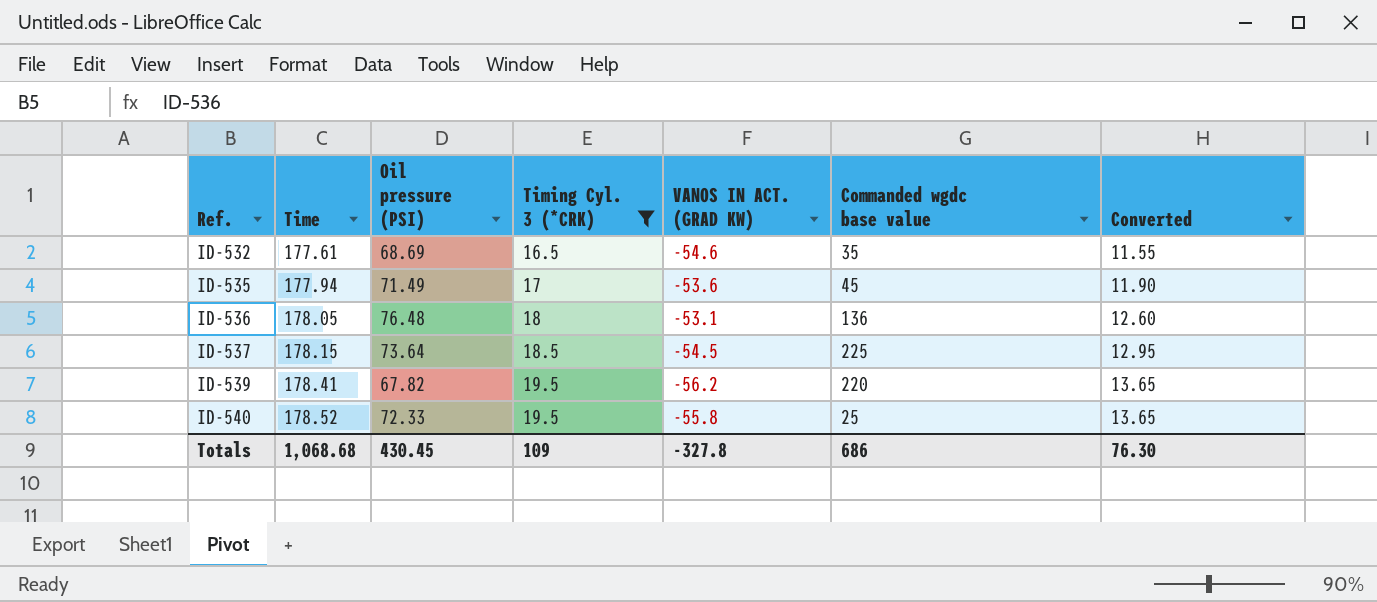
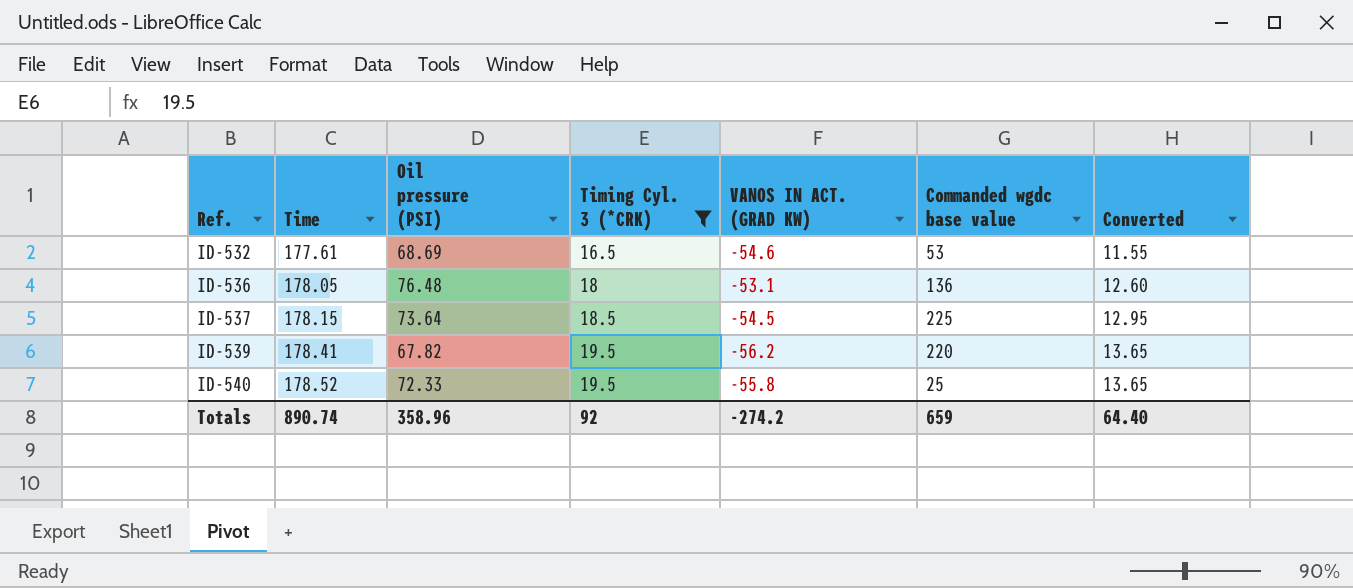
row ID-535: 177.94 | 71.49 | 17 | -53.6 | 45 | 11.90 -> none
ID-532 | Commanded wgdc base value: 35 -> 53
Totals | Time: 1,068.68 -> 890.74
Totals | Oil pressure (PSI): 430.45 -> 358.96
Totals | Timing Cyl. 3 (*CRK): 109 -> 92
Totals | VANOS IN ACT. (GRAD KW): -327.8 -> -274.2
Totals | Commanded wgdc base value: 686 -> 659
Totals | Converted: 76.30 -> 64.40

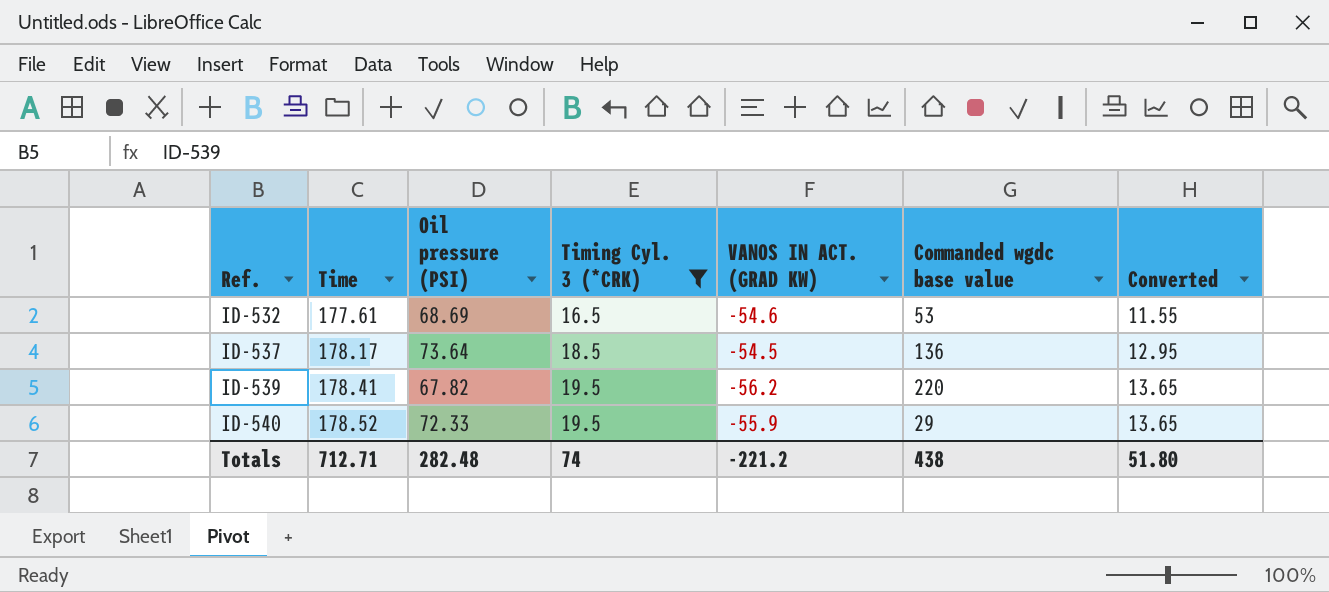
row ID-536: 178.05 | 76.48 | 18 | -53.1 | 136 | 12.60 -> none
ID-537 | Time: 178.15 -> 178.17
ID-537 | Commanded wgdc base value: 225 -> 136
ID-540 | VANOS IN ACT. (GRAD KW): -55.8 -> -55.9
ID-540 | Commanded wgdc base value: 25 -> 29
Totals | Time: 890.74 -> 712.71
Totals | Oil pressure (PSI): 358.96 -> 282.48
Totals | Timing Cyl. 3 (*CRK): 92 -> 74
Totals | VANOS IN ACT. (GRAD KW): -274.2 -> -221.2
Totals | Commanded wgdc base value: 659 -> 438
Totals | Converted: 64.40 -> 51.80

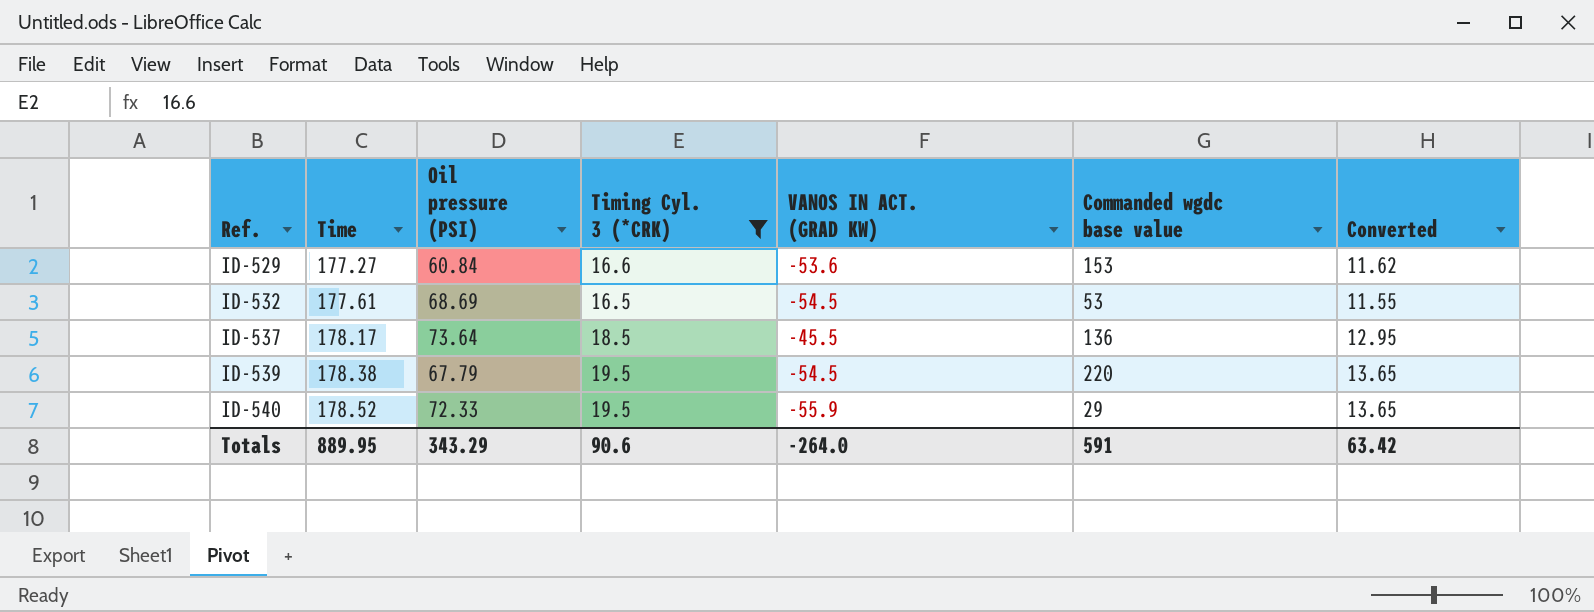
row ID-529: none -> 177.27 | 60.84 | 16.6 | -53.6 | 153 | 11.62
ID-532 | VANOS IN ACT. (GRAD KW): -54.6 -> -54.5
ID-537 | VANOS IN ACT. (GRAD KW): -54.5 -> -45.5
ID-539 | Time: 178.41 -> 178.38
ID-539 | Oil pressure (PSI): 67.82 -> 67.79
ID-539 | VANOS IN ACT. (GRAD KW): -56.2 -> -54.5
Totals | Time: 712.71 -> 889.95
Totals | Oil pressure (PSI): 282.48 -> 343.29
Totals | Timing Cyl. 3 (*CRK): 74 -> 90.6
Totals | VANOS IN ACT. (GRAD KW): -221.2 -> -264.0
Totals | Commanded wgdc base value: 438 -> 591
Totals | Converted: 51.80 -> 63.42

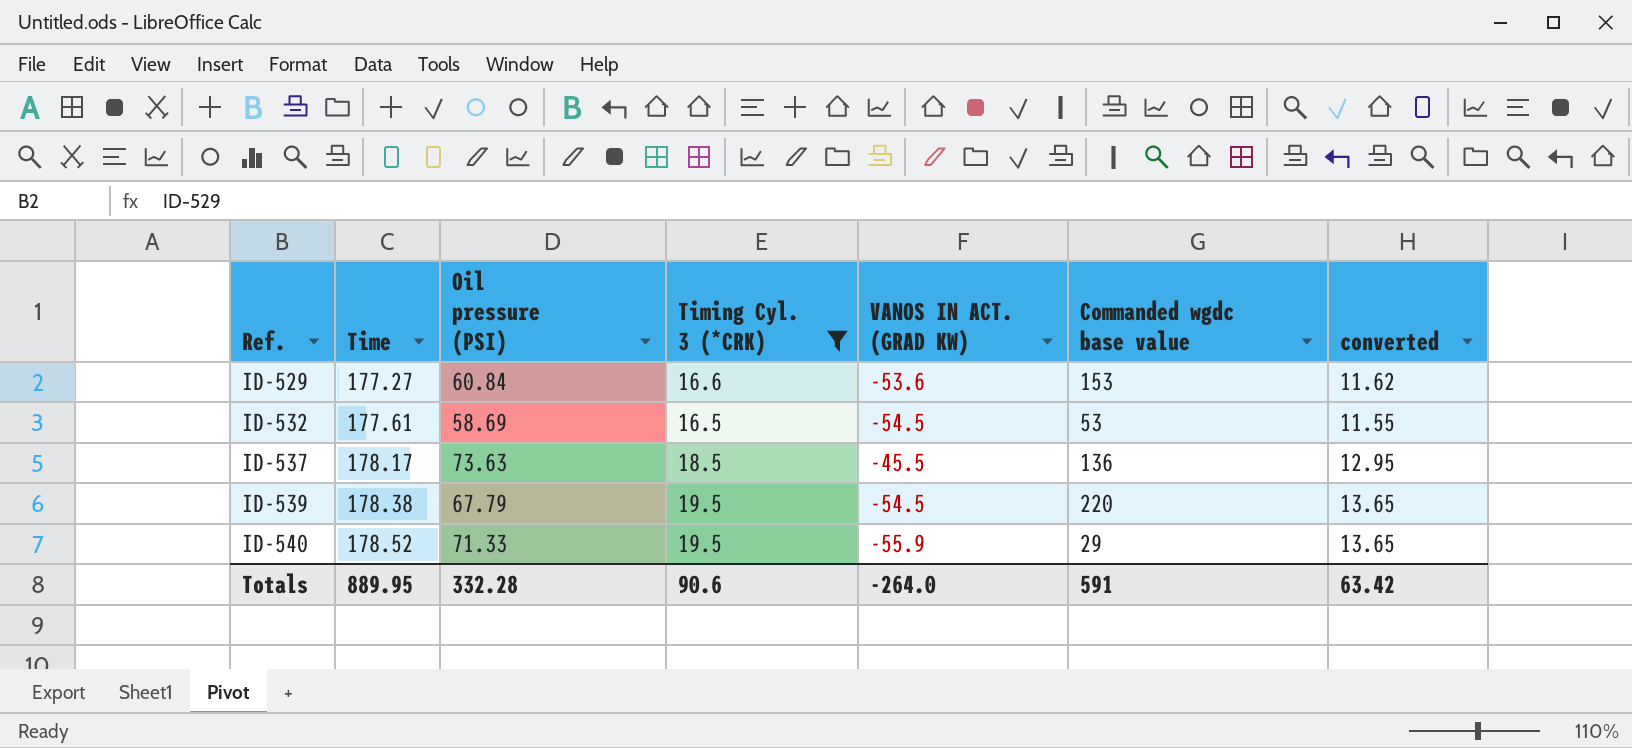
column name: Converted -> converted
ID-532 | Oil pressure (PSI): 68.69 -> 58.69
ID-537 | Oil pressure (PSI): 73.64 -> 73.63
ID-540 | Oil pressure (PSI): 72.33 -> 71.33
Totals | Oil pressure (PSI): 343.29 -> 332.28

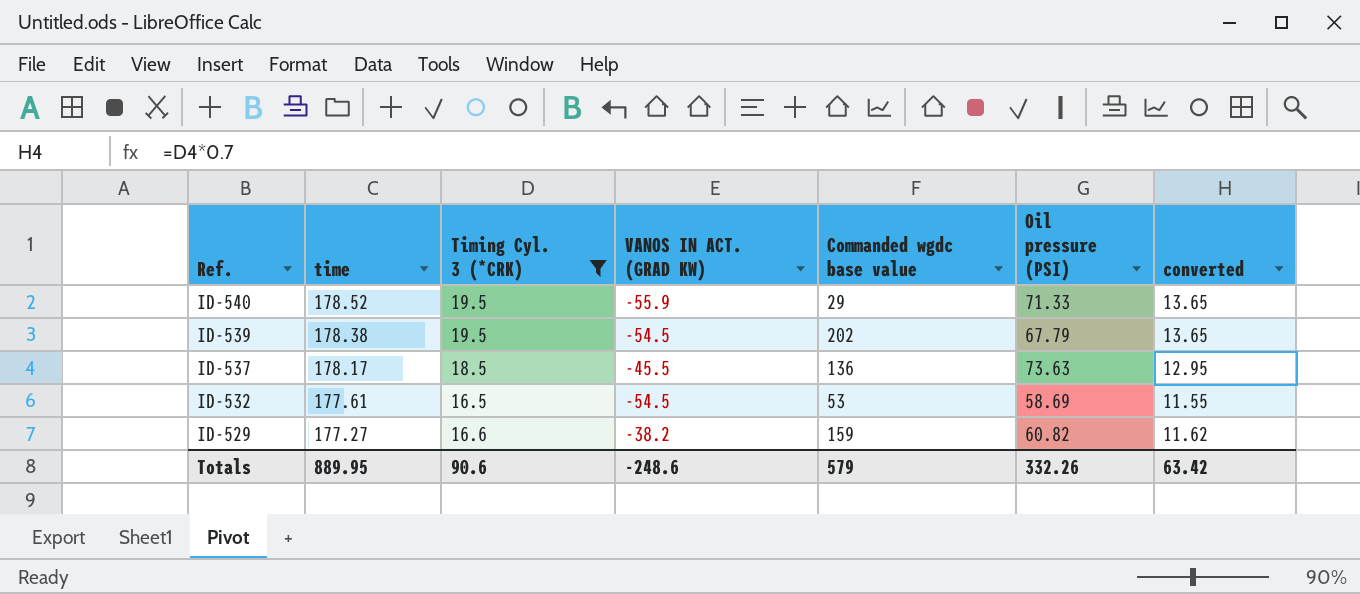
row order: Ref. ascending -> Ref. descending
column name: Time -> time
column Oil pressure (PSI) | position: 3 -> 6
ID-539 | Commanded wgdc base value: 220 -> 202
ID-529 | VANOS IN ACT. (GRAD KW): -53.6 -> -38.2
ID-529 | Commanded wgdc base value: 153 -> 159
ID-529 | Oil pressure (PSI): 60.84 -> 60.82
Totals | VANOS IN ACT. (GRAD KW): -264.0 -> -248.6
Totals | Commanded wgdc base value: 591 -> 579
Totals | Oil pressure (PSI): 332.28 -> 332.26

